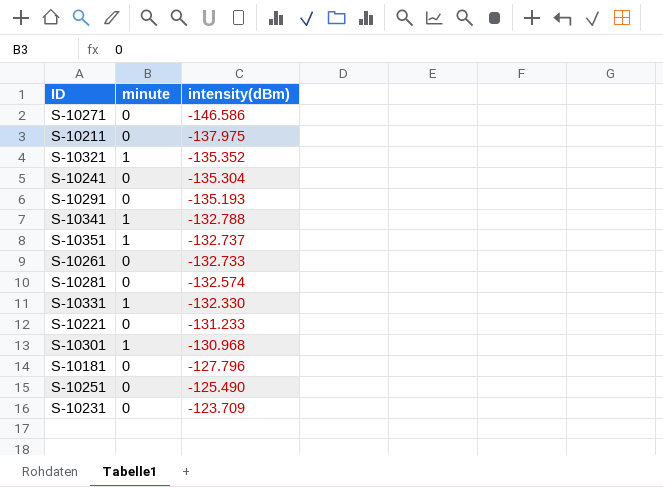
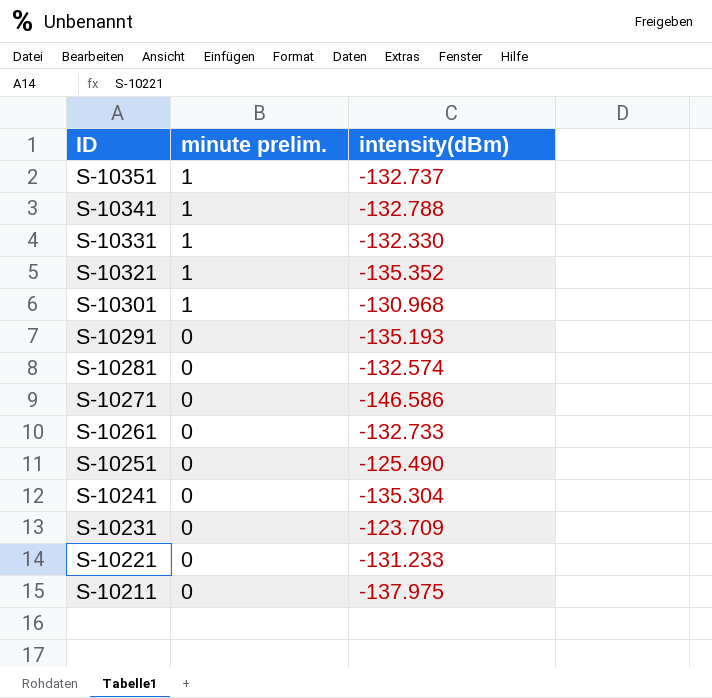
row order: intensity(dBm) ascending -> ID descending
column name: minute -> minute prelim.
row S-10181: 0 | -127.796 -> none

